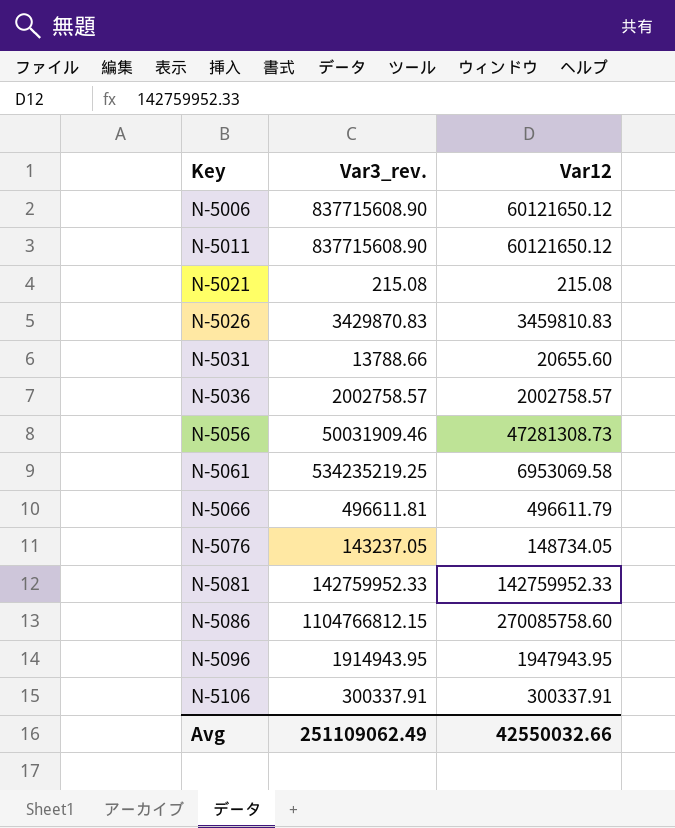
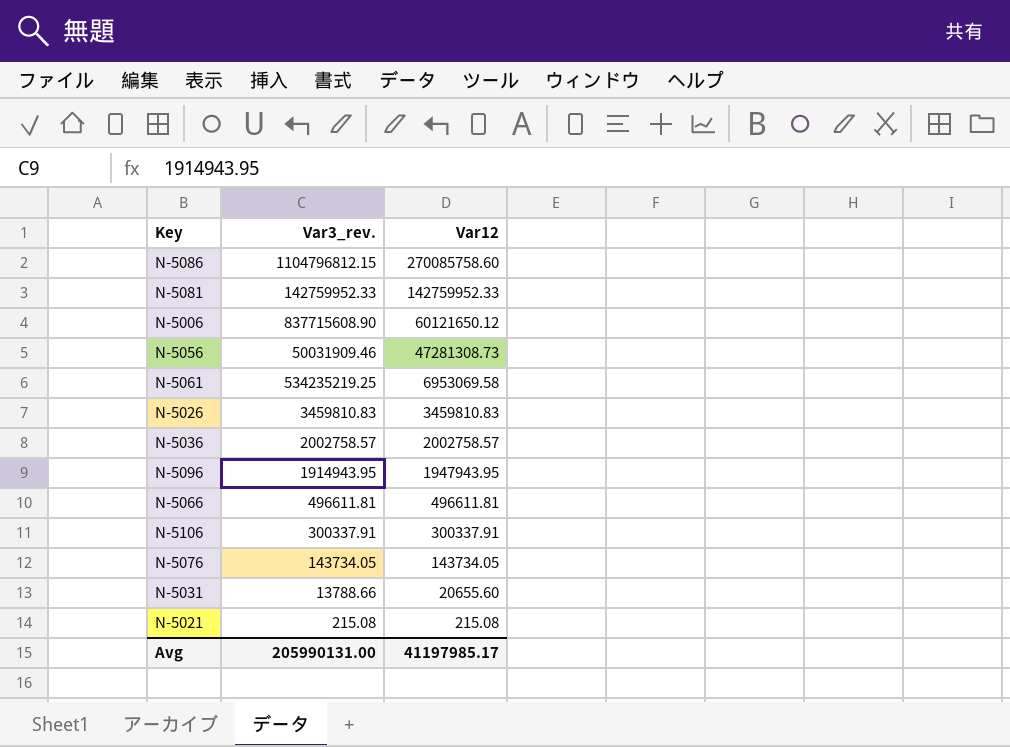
row order: Key ascending -> Var12 descending
row N-5011: 837715608.90 | 60121650.12 -> none
N-5086 | Var3_rev.: 1104766812.15 -> 1104796812.15
N-5026 | Var3_rev.: 3429870.83 -> 3459810.83
N-5066 | Var12: 496611.79 -> 496611.81
N-5076 | Var3_rev.: 143237.05 -> 143734.05
N-5076 | Var12: 148734.05 -> 143734.05
Avg | Var3_rev.: 251109062.49 -> 205990131.00
Avg | Var12: 42550032.66 -> 41197985.17

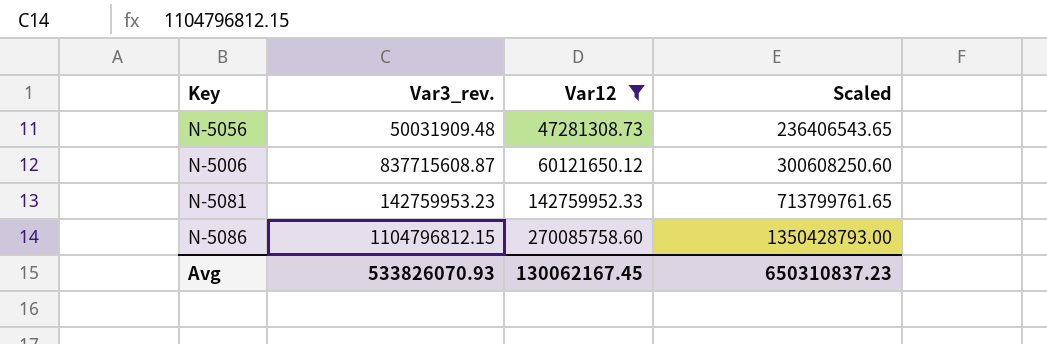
filter: none -> Var12 >= 47281308.73
row order: Var12 descending -> Var12 ascending
column Scaled | formula: none -> [Var12] * 5
N-5056 | Var3_rev.: 50031909.46 -> 50031909.48
N-5006 | Var3_rev.: 837715608.90 -> 837715608.87
N-5081 | Var3_rev.: 142759952.33 -> 142759953.23
Avg | Var3_rev.: 205990131.00 -> 533826070.93
Avg | Var12: 41197985.17 -> 130062167.45

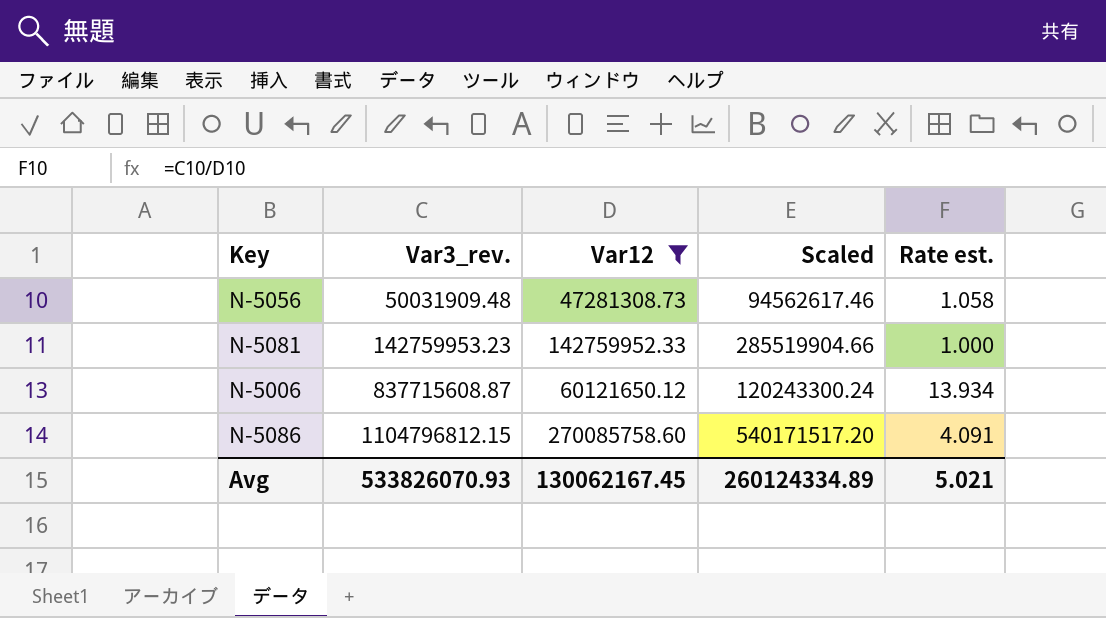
row order: Var12 ascending -> Var3_rev. ascending
column Scaled | formula: [Var12] * 5 -> [Var12] * 2
column Rate est. | formula: none -> [Var3_rev.] / [Var12]
Avg | Scaled: 650310837.23 -> 260124334.89

